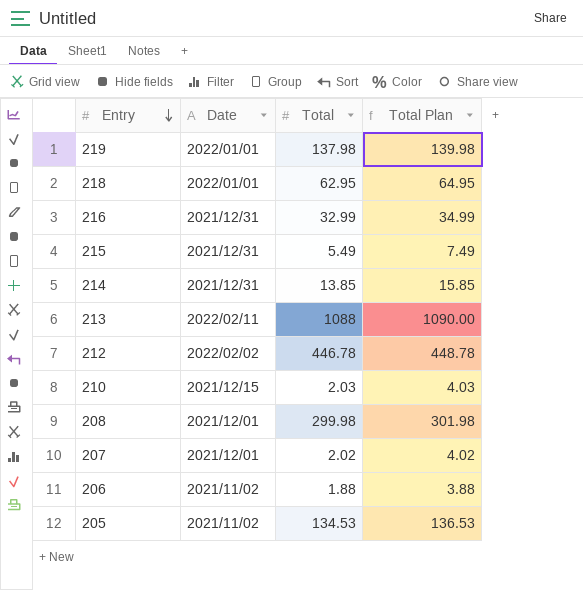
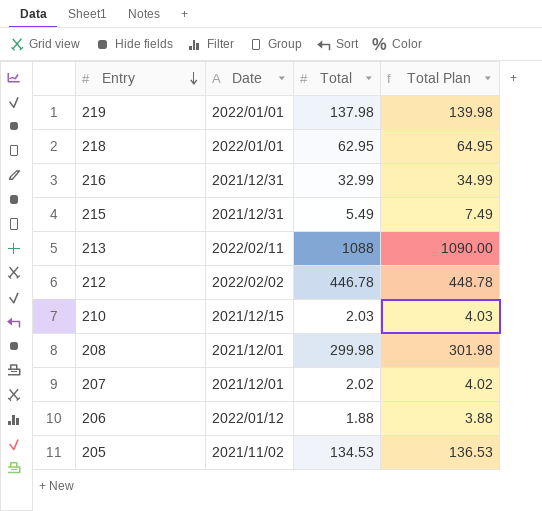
row 214: 2021/12/31 | 13.85 | 15.85 -> none
206 | Date: 2021/11/02 -> 2022/01/12

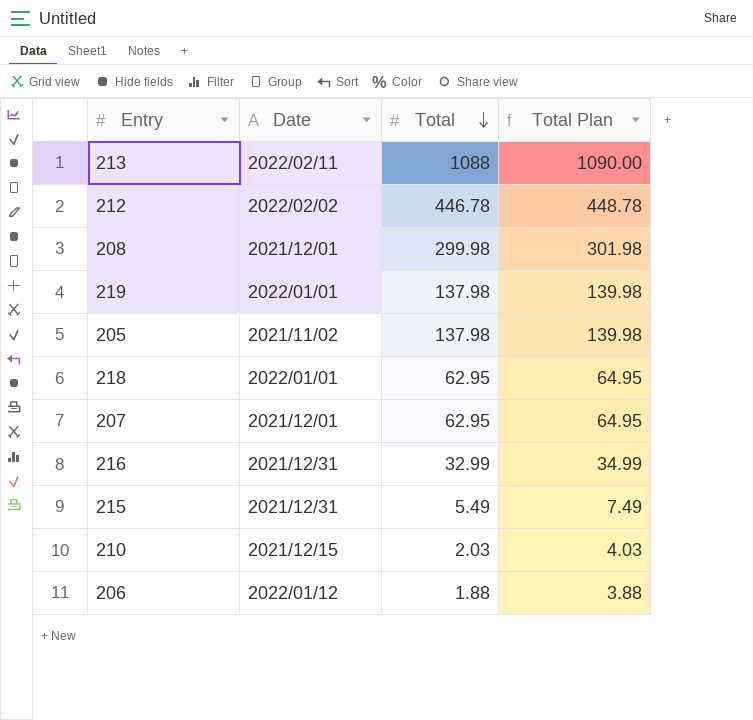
row order: Entry descending -> Total descending
205 | Total: 134.53 -> 137.98
205 | Total Plan: 136.53 -> 139.98
207 | Total: 2.02 -> 62.95
207 | Total Plan: 4.02 -> 64.95

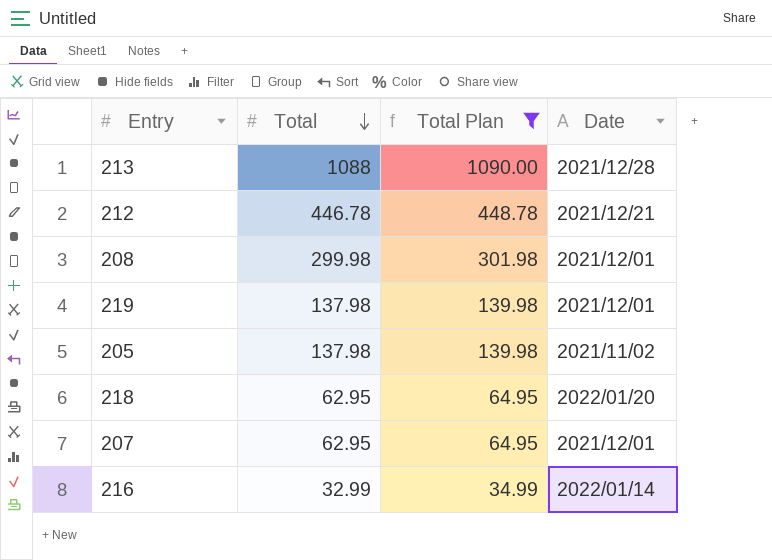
filter: none -> Total Plan >= 34.99
column Date | position: 2 -> 4
213 | Date: 2022/02/11 -> 2021/12/28
212 | Date: 2022/02/02 -> 2021/12/21
219 | Date: 2022/01/01 -> 2021/12/01
218 | Date: 2022/01/01 -> 2022/01/20
216 | Date: 2021/12/31 -> 2022/01/14

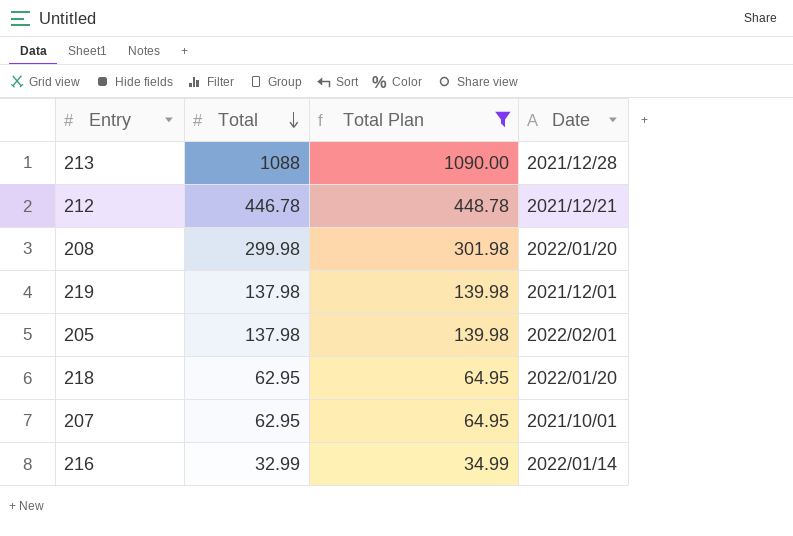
208 | Date: 2021/12/01 -> 2022/01/20
205 | Date: 2021/11/02 -> 2022/02/01
207 | Date: 2021/12/01 -> 2021/10/01

